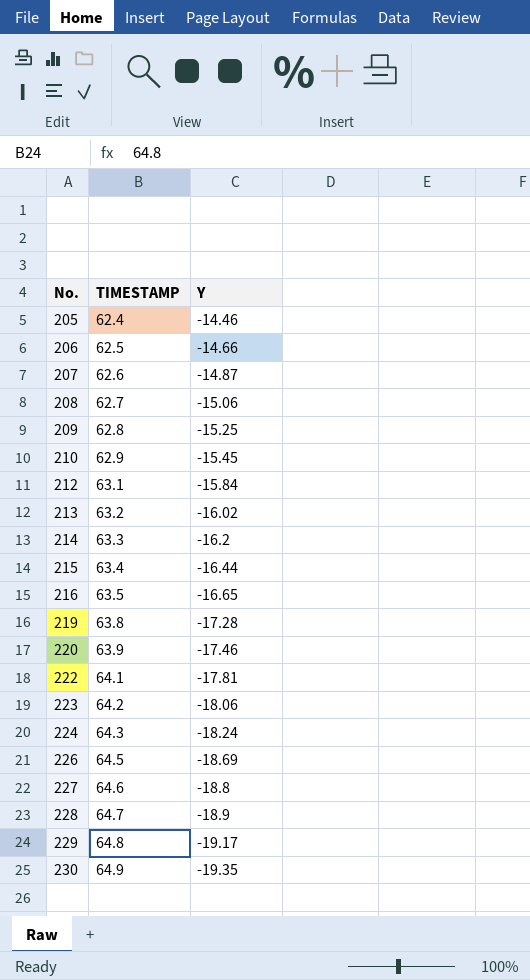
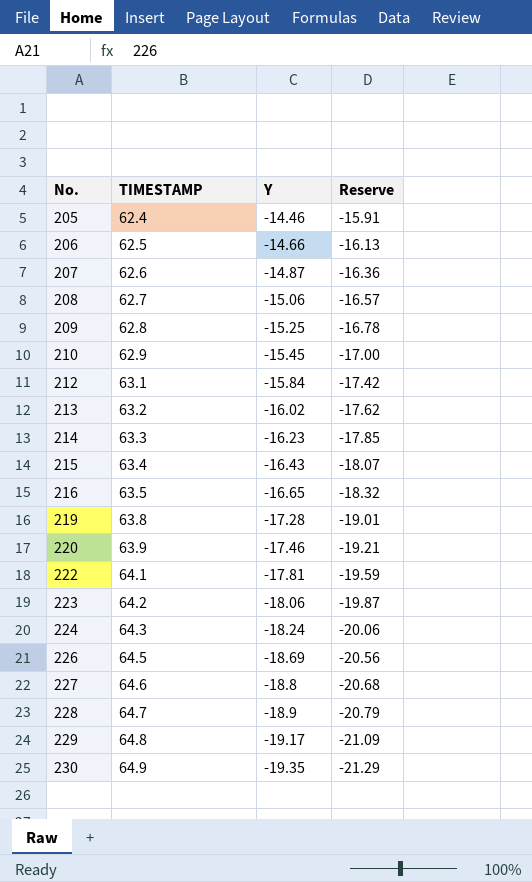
column Reserve | formula: none -> [Y] * 1.1
214 | Y: -16.2 -> -16.23
215 | Y: -16.44 -> -16.43

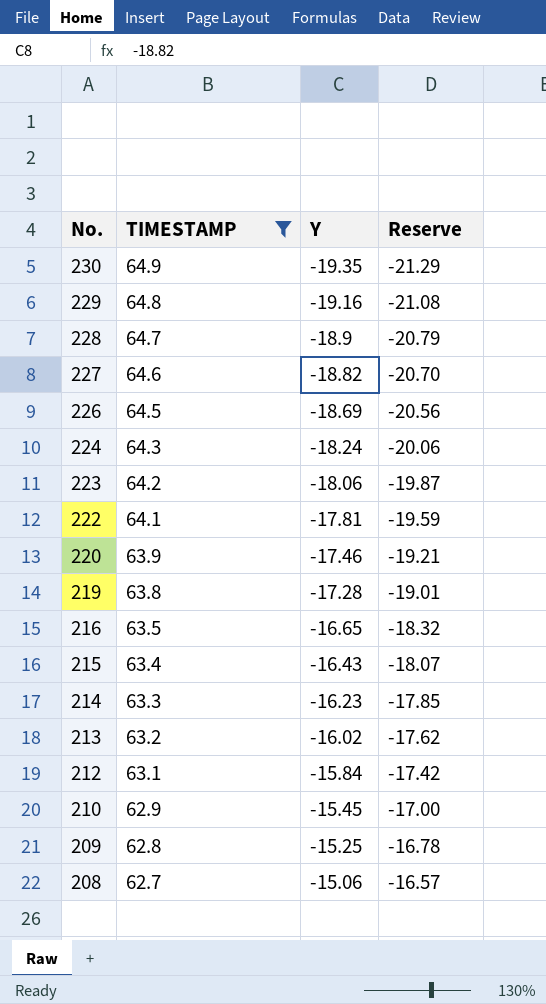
filter: none -> TIMESTAMP >= 62.7
row order: No. ascending -> No. descending
229 | Y: -19.17 -> -19.16
229 | Reserve: -21.09 -> -21.08
227 | Y: -18.8 -> -18.82
227 | Reserve: -20.68 -> -20.70

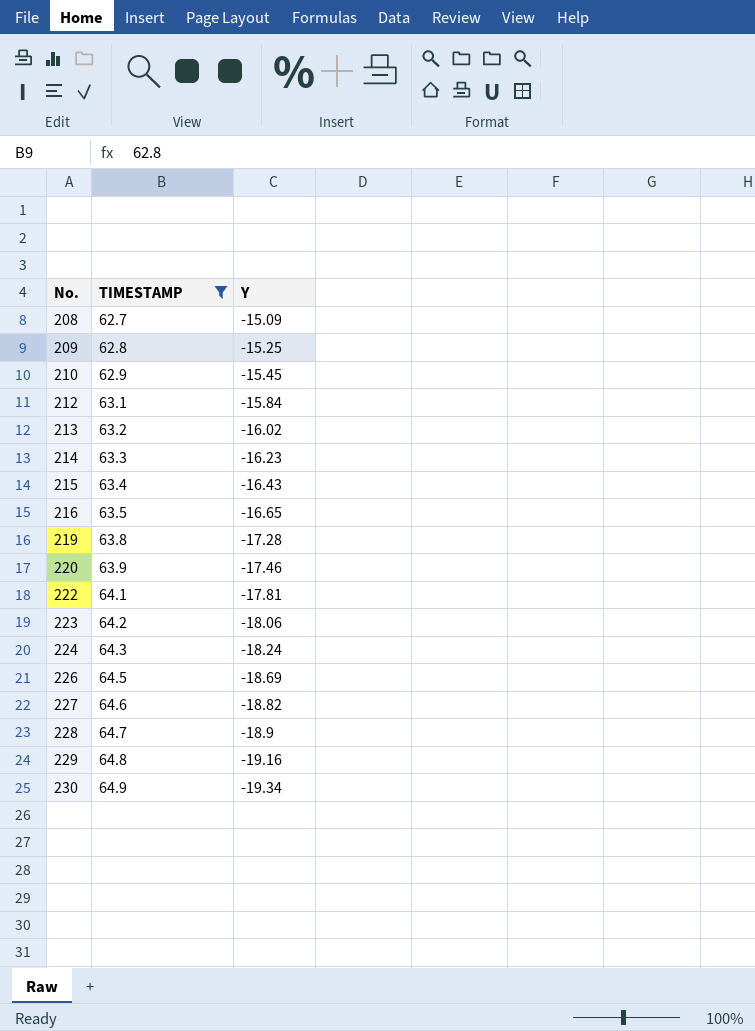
row order: No. descending -> No. ascending
column Reserve | formula: [Y] * 1.1 -> none
208 | Y: -15.06 -> -15.09
230 | Y: -19.35 -> -19.34

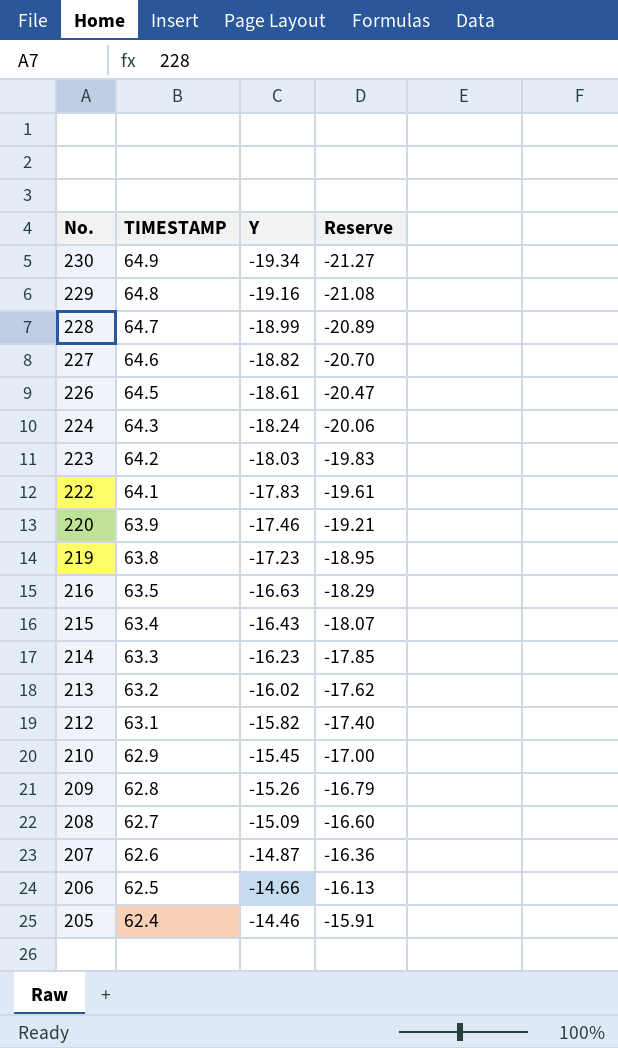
filter: TIMESTAMP >= 62.7 -> none
row order: No. ascending -> No. descending
column Reserve | formula: none -> [Y] * 1.1
228 | Y: -18.9 -> -18.99
226 | Y: -18.69 -> -18.61
223 | Y: -18.06 -> -18.03
222 | Y: -17.81 -> -17.83
219 | Y: -17.28 -> -17.23
216 | Y: -16.65 -> -16.63
212 | Y: -15.84 -> -15.82
209 | Y: -15.25 -> -15.26

